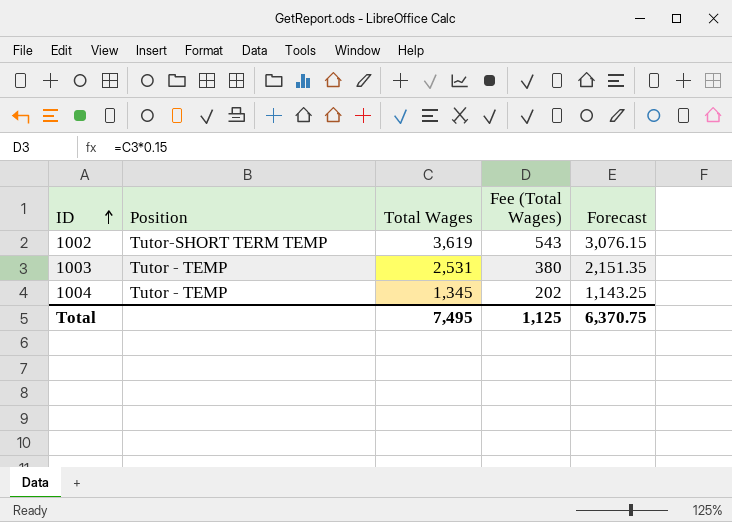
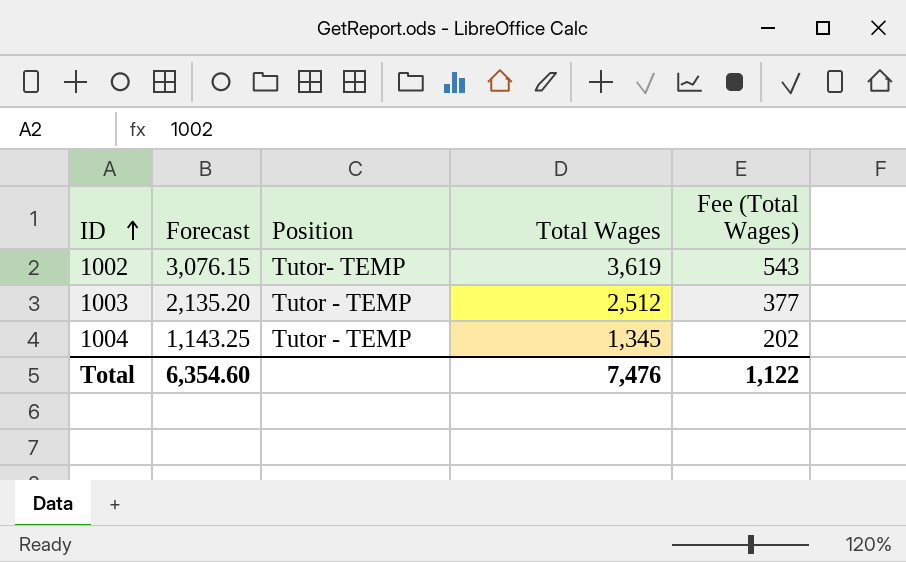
column Forecast | position: 5 -> 2
1002 | Position: Tutor-SHORT TERM TEMP -> Tutor- TEMP
1003 | Forecast: 2,151.35 -> 2,135.20
1003 | Total Wages: 2,531 -> 2,512
1003 | Fee (Total Wages): 380 -> 377
Total | Forecast: 6,370.75 -> 6,354.60
Total | Total Wages: 7,495 -> 7,476
Total | Fee (Total Wages): 1,125 -> 1,122

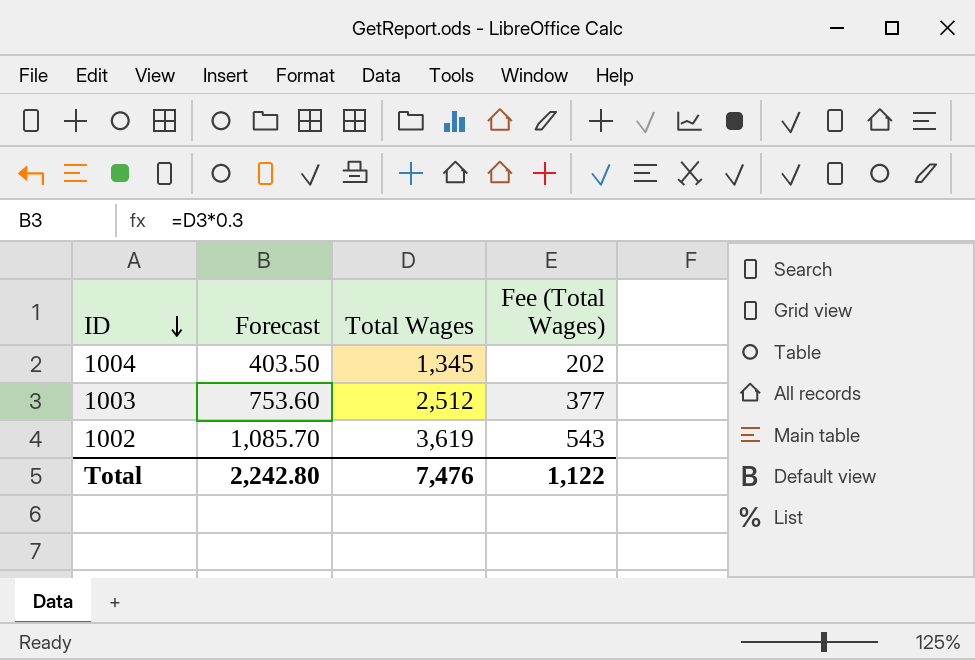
row order: ID ascending -> ID descending
column Position | position: 3 -> none
column Forecast | formula: [Total Wages] * 0.85 -> [Total Wages] * 0.3
Total | Forecast: 6,354.60 -> 2,242.80

